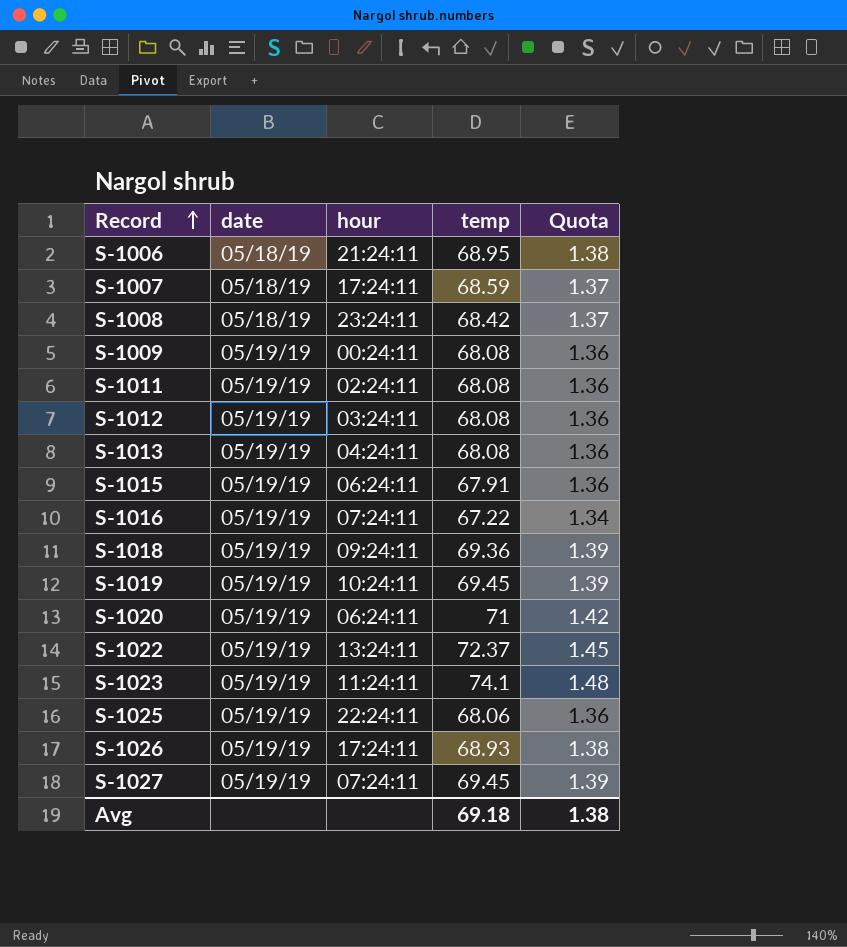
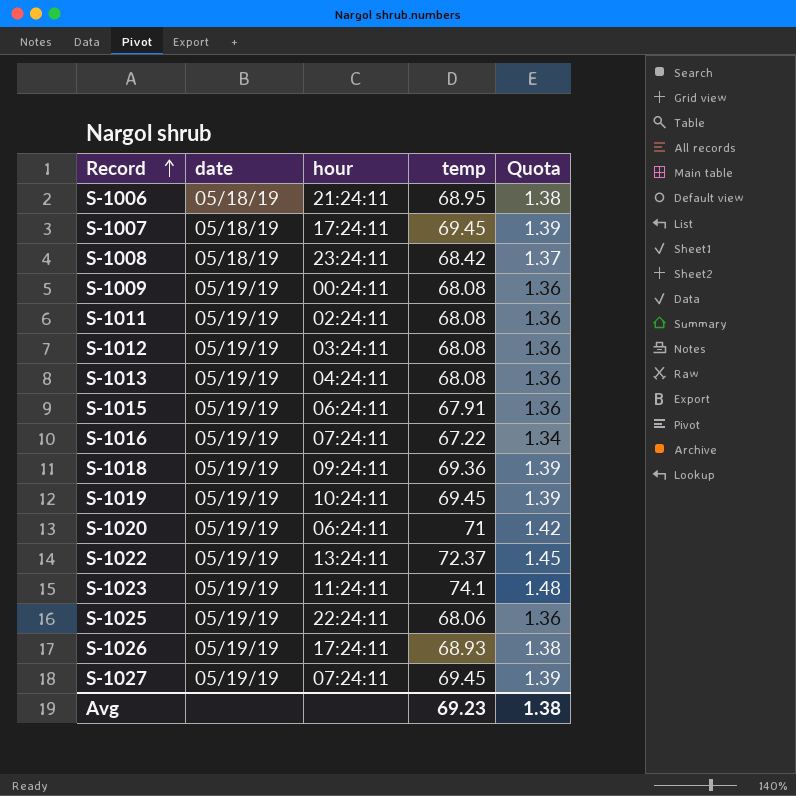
S-1007 | temp: 68.59 -> 69.45
S-1007 | Quota: 1.37 -> 1.39
Avg | temp: 69.18 -> 69.23

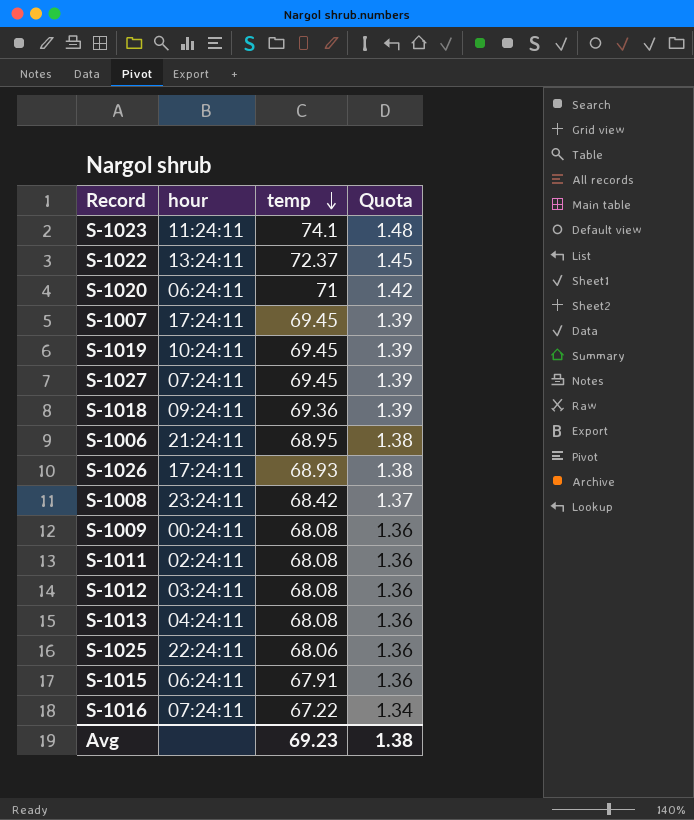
row order: Record ascending -> temp descending
column date | position: 2 -> none

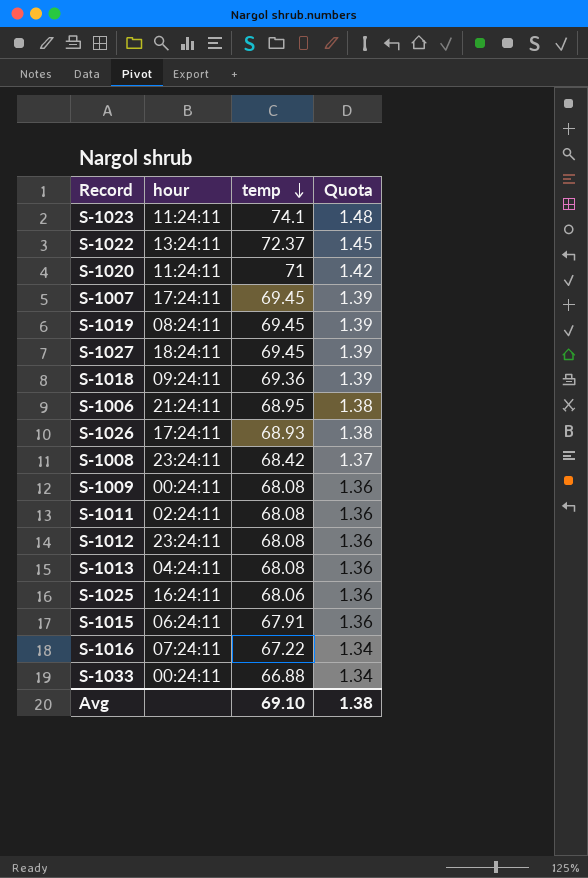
S-1020 | hour: 06:24:11 -> 11:24:11
S-1019 | hour: 10:24:11 -> 08:24:11
S-1027 | hour: 07:24:11 -> 18:24:11
S-1012 | hour: 03:24:11 -> 23:24:11
S-1025 | hour: 22:24:11 -> 16:24:11
row S-1033: none -> 00:24:11 | 66.88 | 1.34
Avg | temp: 69.23 -> 69.10

